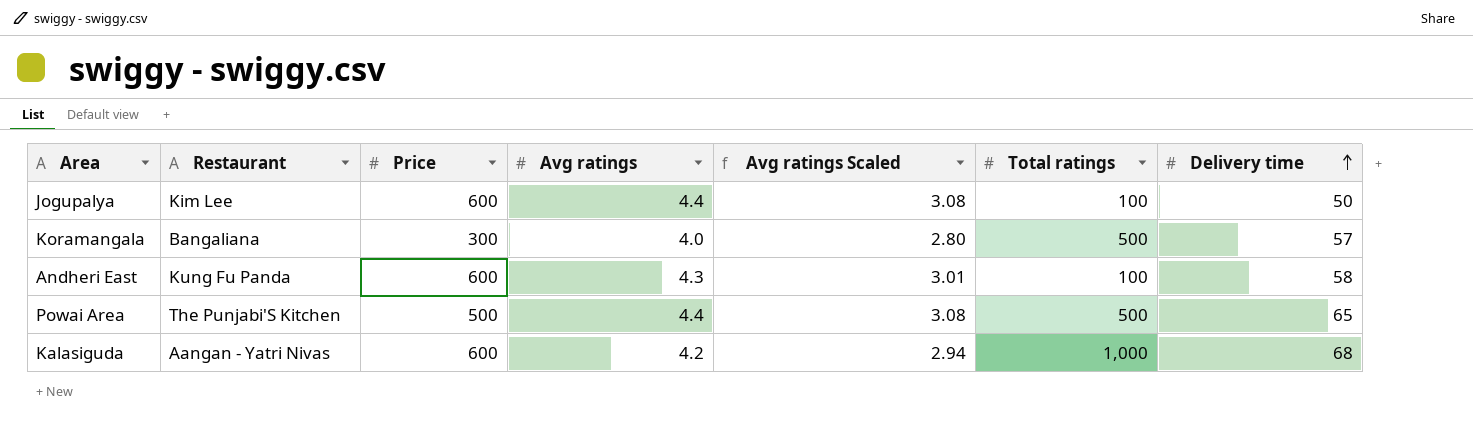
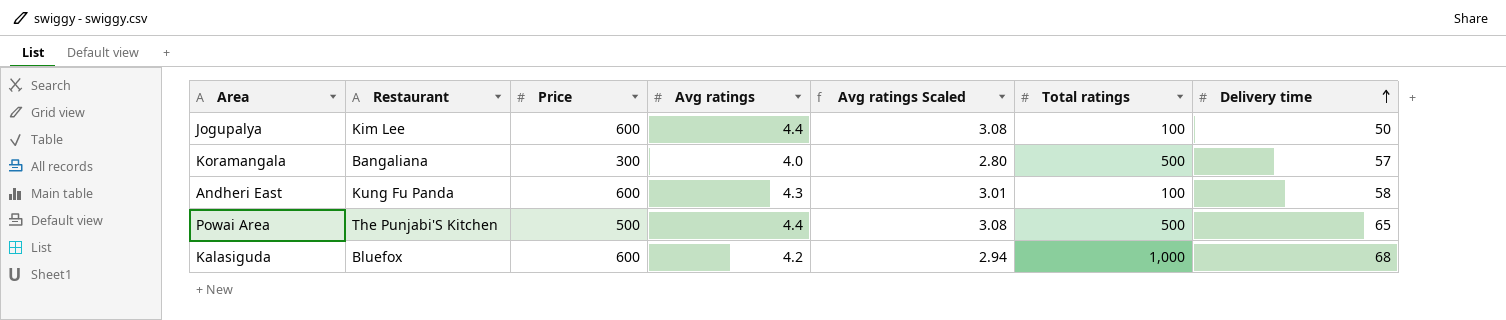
Kalasiguda | Restaurant: Aangan - Yatri Nivas -> Bluefox

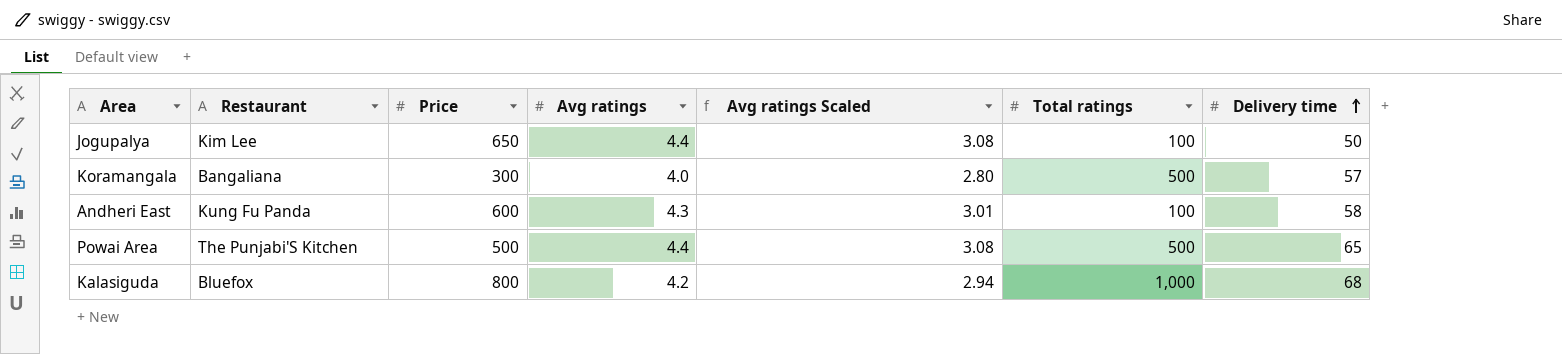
Jogupalya | Price: 600 -> 650
Kalasiguda | Price: 600 -> 800

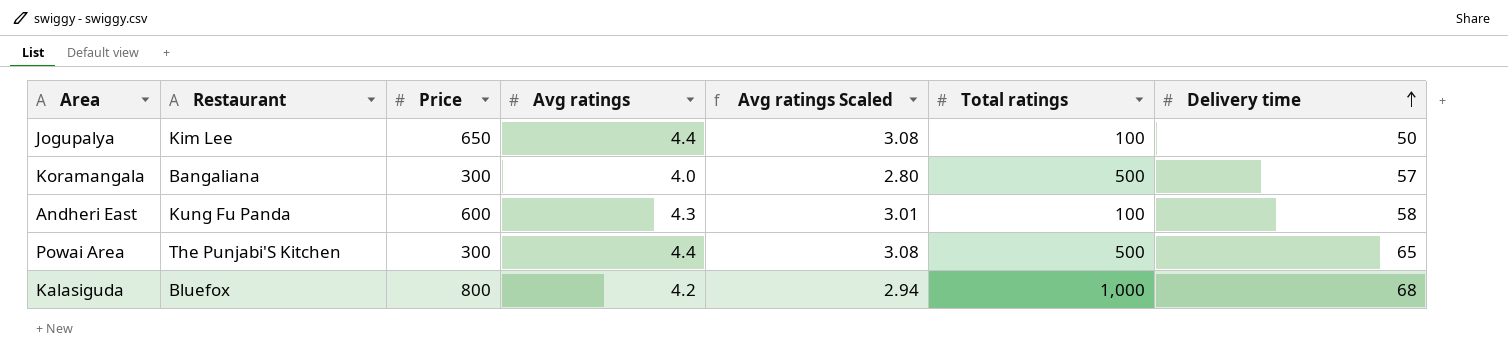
Powai Area | Price: 500 -> 300

